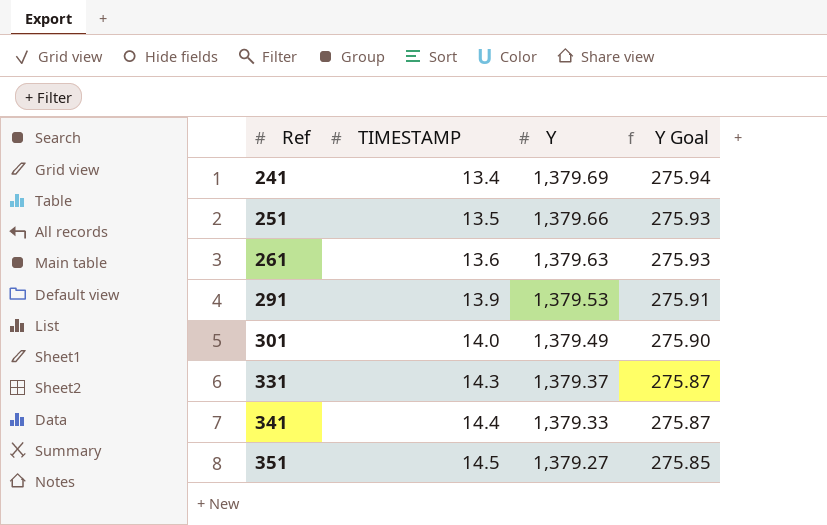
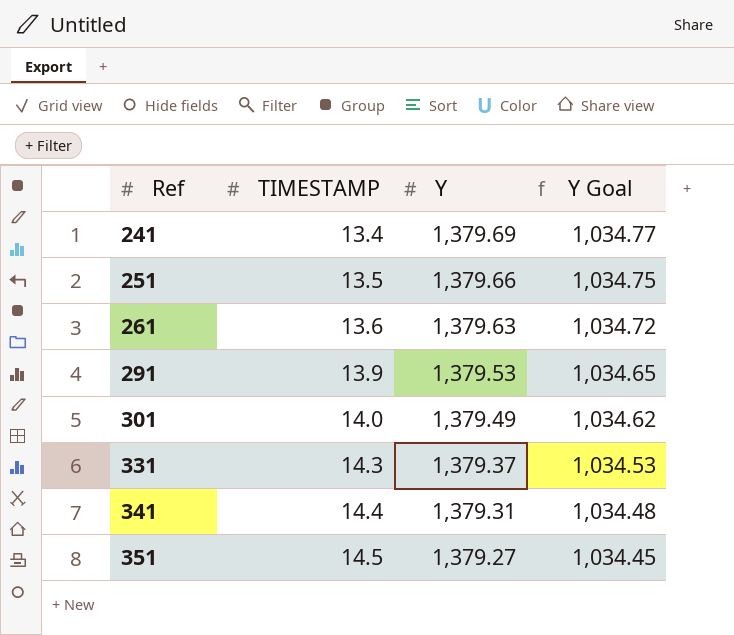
column Y Goal | formula: [Y] * 0.2 -> [Y] * 0.75
341 | Y: 1,379.33 -> 1,379.31

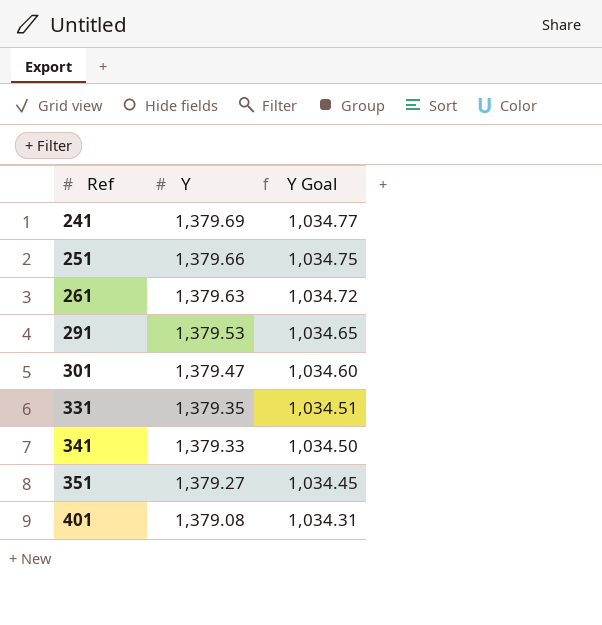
column TIMESTAMP | position: 2 -> none
301 | Y: 1,379.49 -> 1,379.47
301 | Y Goal: 1,034.62 -> 1,034.60
331 | Y: 1,379.37 -> 1,379.35
331 | Y Goal: 1,034.53 -> 1,034.51
341 | Y: 1,379.31 -> 1,379.33
341 | Y Goal: 1,034.48 -> 1,034.50
row 401: none -> 1,379.08 | 1,034.31

